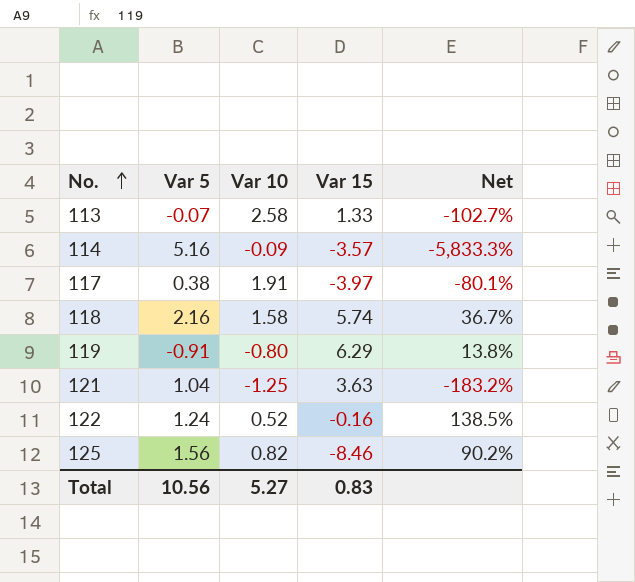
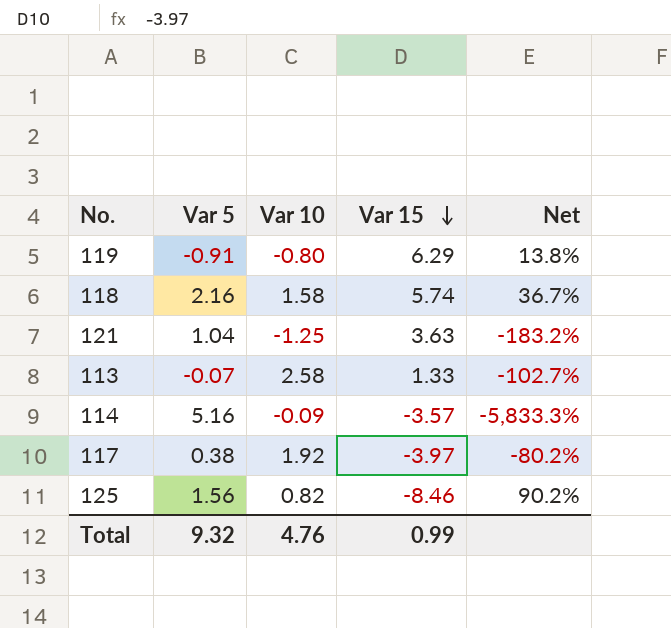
row order: No. ascending -> Var 15 descending
row 122: 1.24 | 0.52 | -0.16 | 138.5% -> none
117 | Var 10: 1.91 -> 1.92
117 | Net: -80.1% -> -80.2%
Total | Var 5: 10.56 -> 9.32
Total | Var 10: 5.27 -> 4.76
Total | Var 15: 0.83 -> 0.99

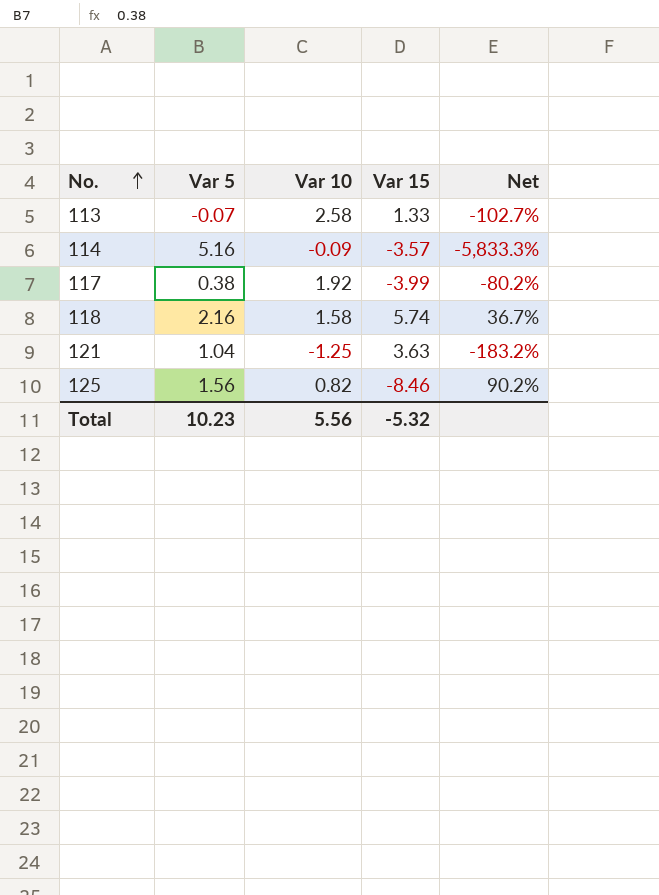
row order: Var 15 descending -> No. ascending
row 119: -0.91 | -0.80 | 6.29 | 13.8% -> none
117 | Var 15: -3.97 -> -3.99
Total | Var 5: 9.32 -> 10.23
Total | Var 10: 4.76 -> 5.56
Total | Var 15: 0.99 -> -5.32

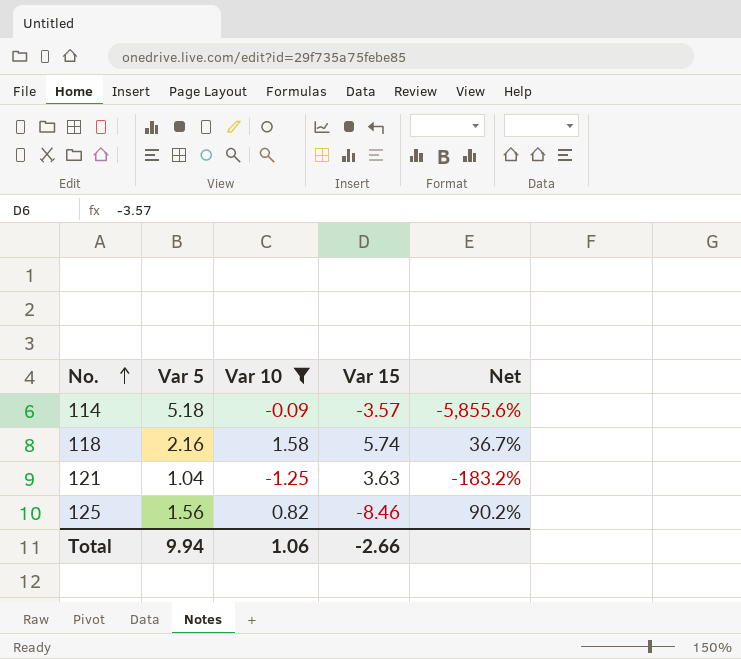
filter: none -> Var 10 <= 1.58
114 | Var 5: 5.16 -> 5.18
114 | Net: -5,833.3% -> -5,855.6%
Total | Var 5: 10.23 -> 9.94
Total | Var 10: 5.56 -> 1.06
Total | Var 15: -5.32 -> -2.66

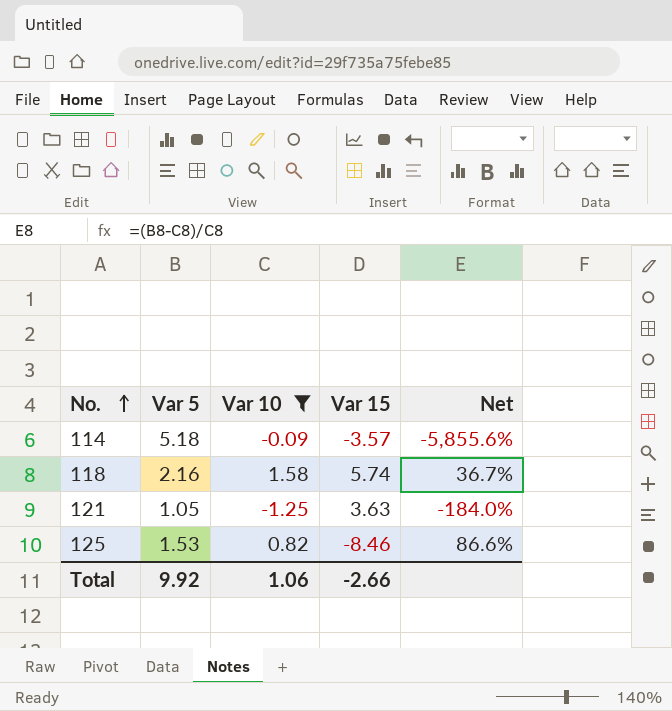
121 | Var 5: 1.04 -> 1.05
121 | Net: -183.2% -> -184.0%
125 | Var 5: 1.56 -> 1.53
125 | Net: 90.2% -> 86.6%
Total | Var 5: 9.94 -> 9.92

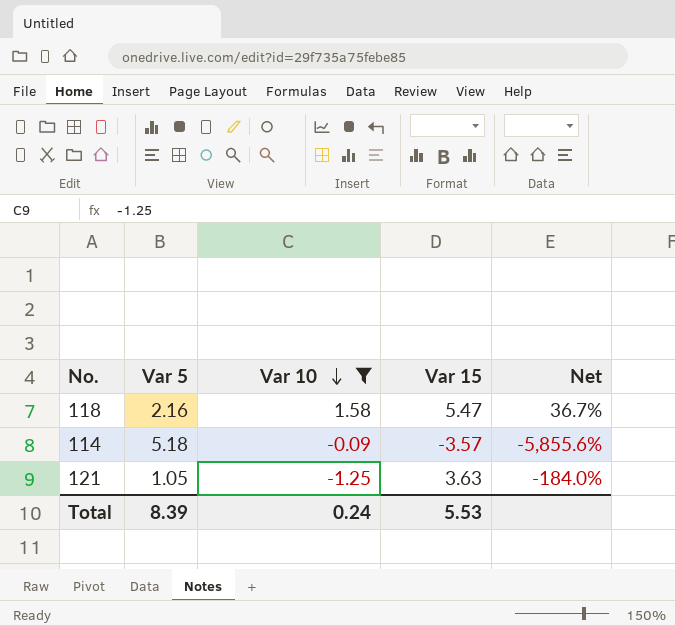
row order: No. ascending -> Var 10 descending
row 125: 1.53 | 0.82 | -8.46 | 86.6% -> none
118 | Var 15: 5.74 -> 5.47
Total | Var 5: 9.92 -> 8.39
Total | Var 10: 1.06 -> 0.24
Total | Var 15: -2.66 -> 5.53

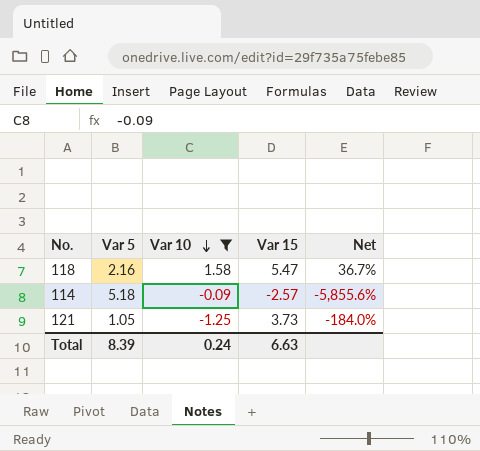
114 | Var 15: -3.57 -> -2.57
121 | Var 15: 3.63 -> 3.73
Total | Var 15: 5.53 -> 6.63

